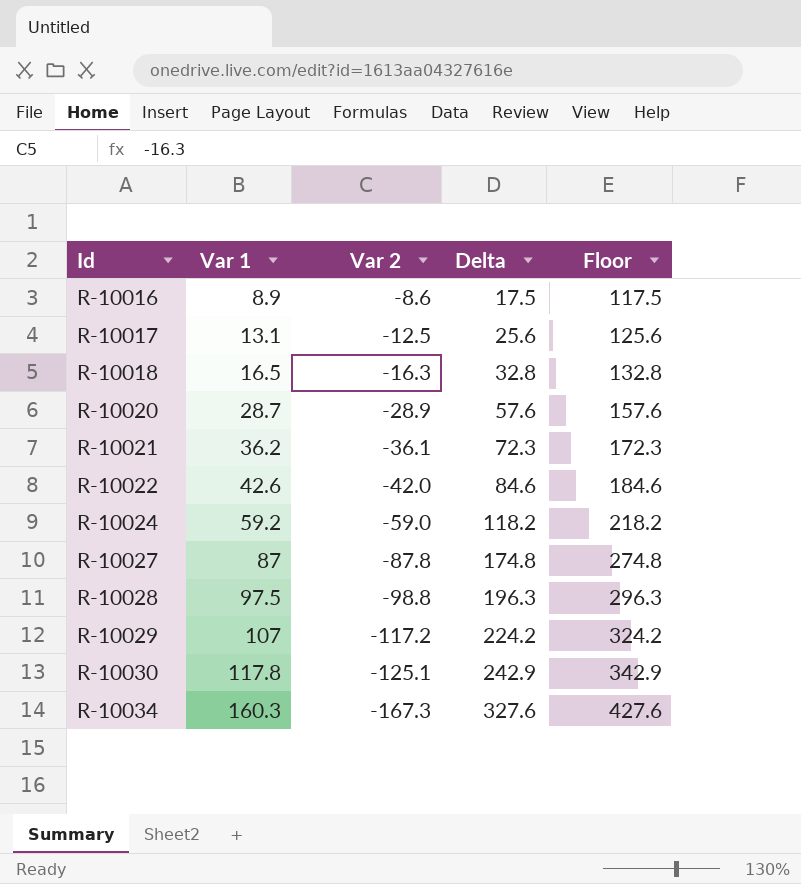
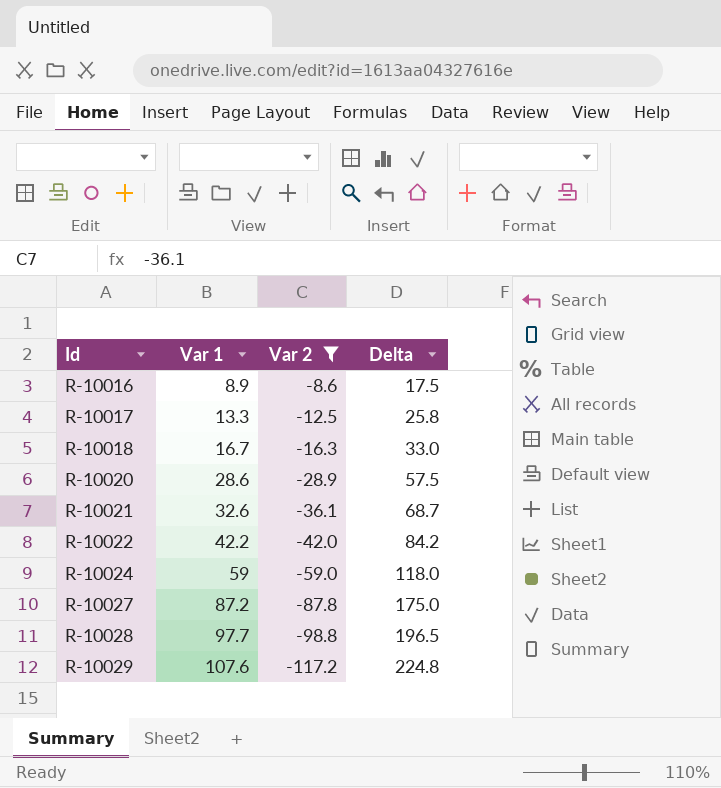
filter: none -> Var 2 >= -117.2
column Floor | formula: [Delta] + 100 -> none
R-10017 | Var 1: 13.1 -> 13.3
R-10017 | Delta: 25.6 -> 25.8
R-10018 | Var 1: 16.5 -> 16.7
R-10018 | Delta: 32.8 -> 33.0
R-10020 | Var 1: 28.7 -> 28.6
R-10020 | Delta: 57.6 -> 57.5
R-10021 | Var 1: 36.2 -> 32.6
R-10021 | Delta: 72.3 -> 68.7
R-10022 | Var 1: 42.6 -> 42.2
R-10022 | Delta: 84.6 -> 84.2
R-10024 | Var 1: 59.2 -> 59
R-10024 | Delta: 118.2 -> 118.0
R-10027 | Var 1: 87 -> 87.2
R-10027 | Delta: 174.8 -> 175.0
R-10028 | Var 1: 97.5 -> 97.7
R-10028 | Delta: 196.3 -> 196.5
R-10029 | Var 1: 107 -> 107.6
R-10029 | Delta: 224.2 -> 224.8

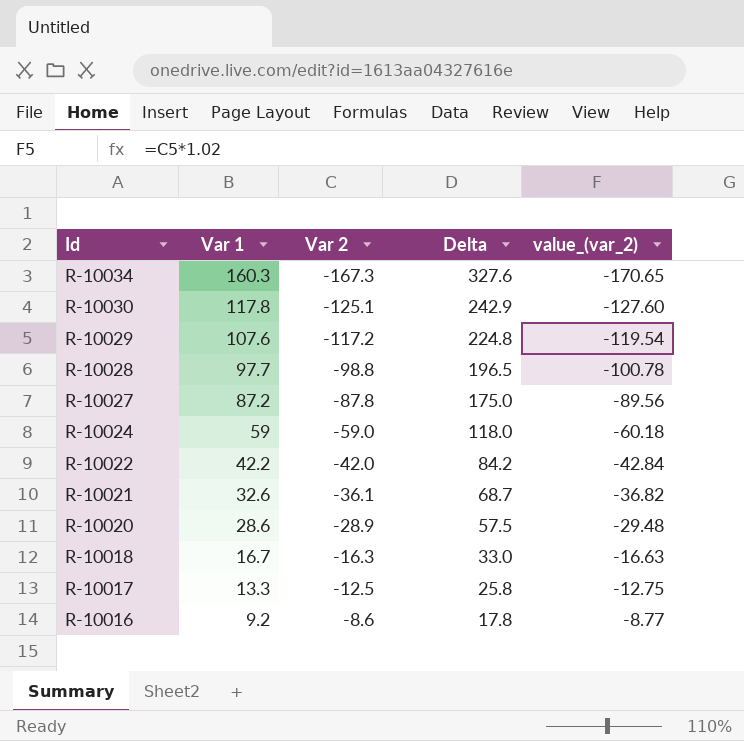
filter: Var 2 >= -117.2 -> none
row order: Id ascending -> Id descending
column value_(var_2) | formula: none -> [Var 2] * 1.02
R-10016 | Var 1: 8.9 -> 9.2
R-10016 | Delta: 17.5 -> 17.8

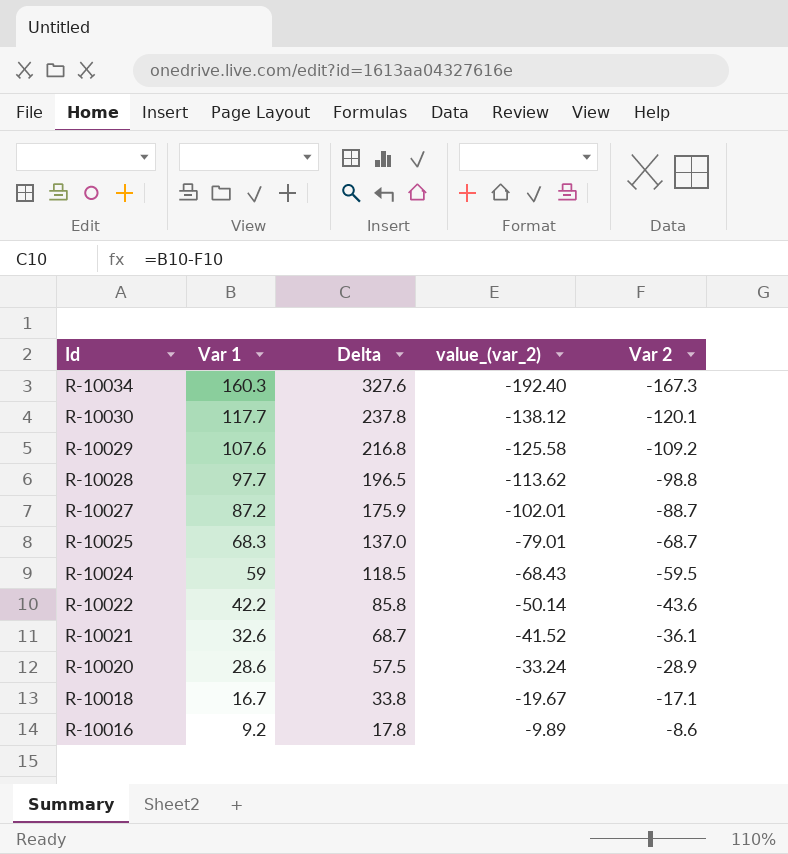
column value_(var_2) | formula: [Var 2] * 1.02 -> [Var 2] * 1.15
column Var 2 | position: 3 -> 5
row R-10017: 13.3 | -12.5 | 25.8 | -12.75 -> none
R-10030 | Var 1: 117.8 -> 117.7
R-10030 | Delta: 242.9 -> 237.8
R-10030 | Var 2: -125.1 -> -120.1
R-10029 | Delta: 224.8 -> 216.8
R-10029 | Var 2: -117.2 -> -109.2
R-10027 | Delta: 175.0 -> 175.9
R-10027 | Var 2: -87.8 -> -88.7
row R-10025: none -> 68.3 | 137.0 | -79.01 | -68.7
R-10024 | Delta: 118.0 -> 118.5
R-10024 | Var 2: -59.0 -> -59.5
R-10022 | Delta: 84.2 -> 85.8
R-10022 | Var 2: -42.0 -> -43.6
R-10018 | Delta: 33.0 -> 33.8
R-10018 | Var 2: -16.3 -> -17.1

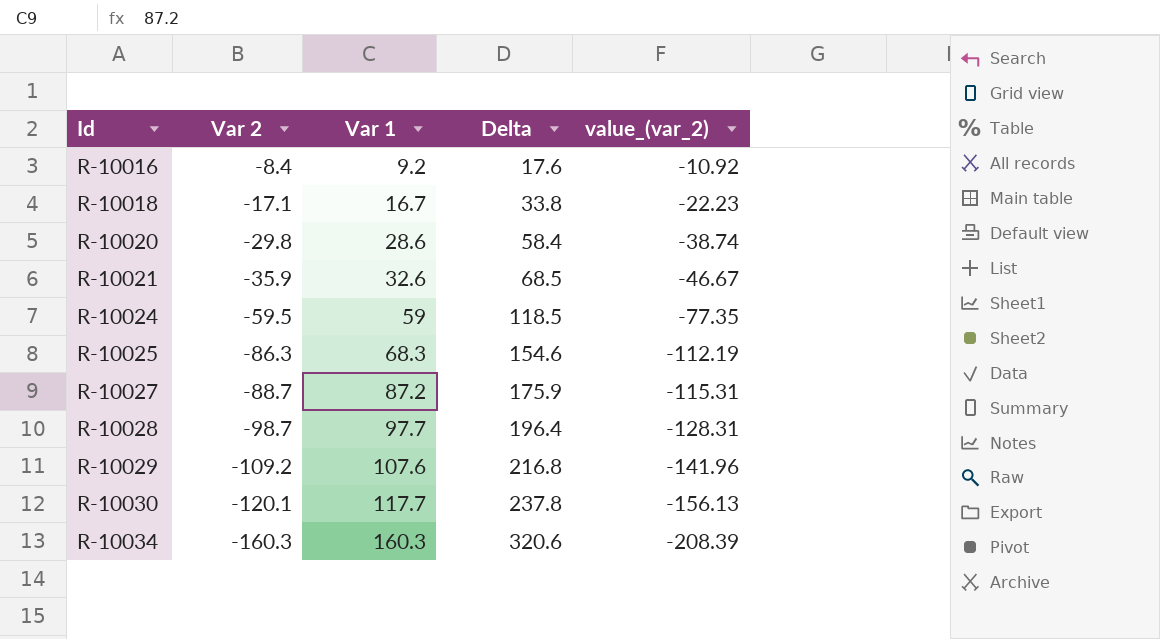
row order: Id descending -> Id ascending
column Var 2 | position: 5 -> 2
column value_(var_2) | formula: [Var 2] * 1.15 -> [Var 2] * 1.3
row R-10022: 42.2 | 85.8 | -50.14 | -43.6 -> none
R-10016 | Var 2: -8.6 -> -8.4
R-10016 | Delta: 17.8 -> 17.6
R-10020 | Var 2: -28.9 -> -29.8
R-10020 | Delta: 57.5 -> 58.4
R-10021 | Var 2: -36.1 -> -35.9
R-10021 | Delta: 68.7 -> 68.5
R-10025 | Var 2: -68.7 -> -86.3
R-10025 | Delta: 137.0 -> 154.6
R-10028 | Var 2: -98.8 -> -98.7
R-10028 | Delta: 196.5 -> 196.4
R-10034 | Var 2: -167.3 -> -160.3
R-10034 | Delta: 327.6 -> 320.6

